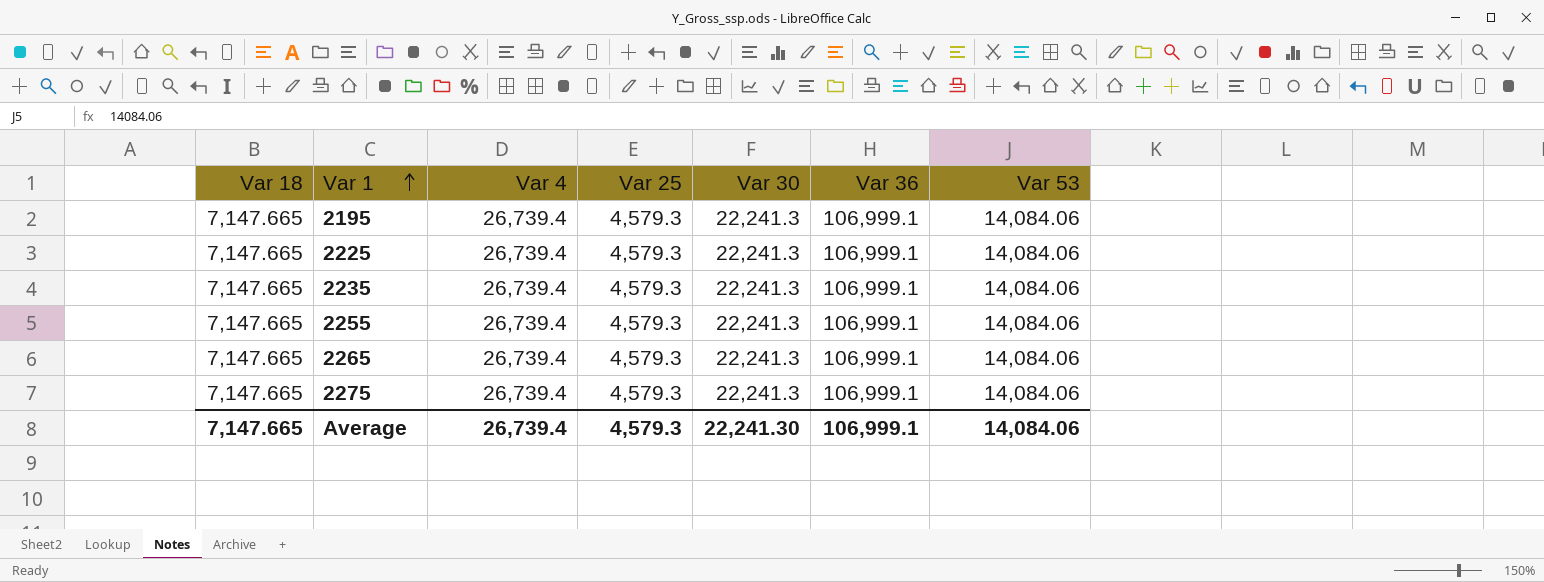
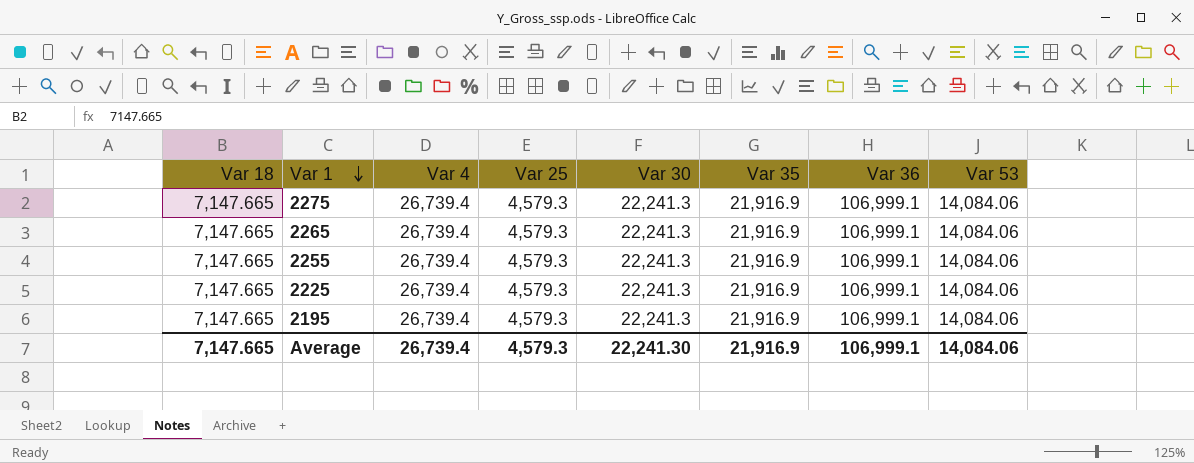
row order: Var 1 ascending -> Var 1 descending
column Var 35 | position: none -> 6
row 2235: 7,147.665 | 26,739.4 | 4,579.3 | 22,241.3 | 106,999.1 | 14,084.06 -> none

